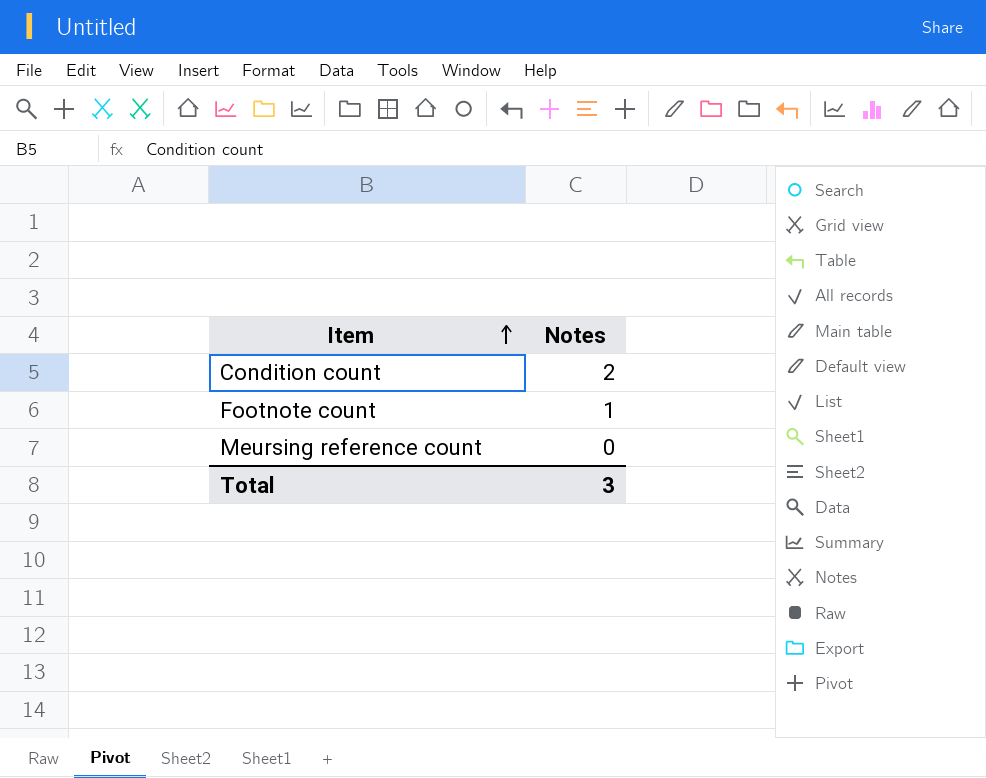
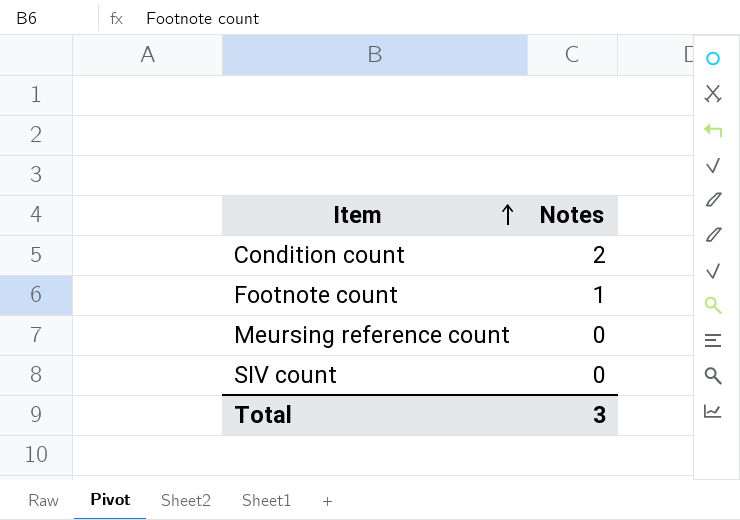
row SIV count: none -> 0

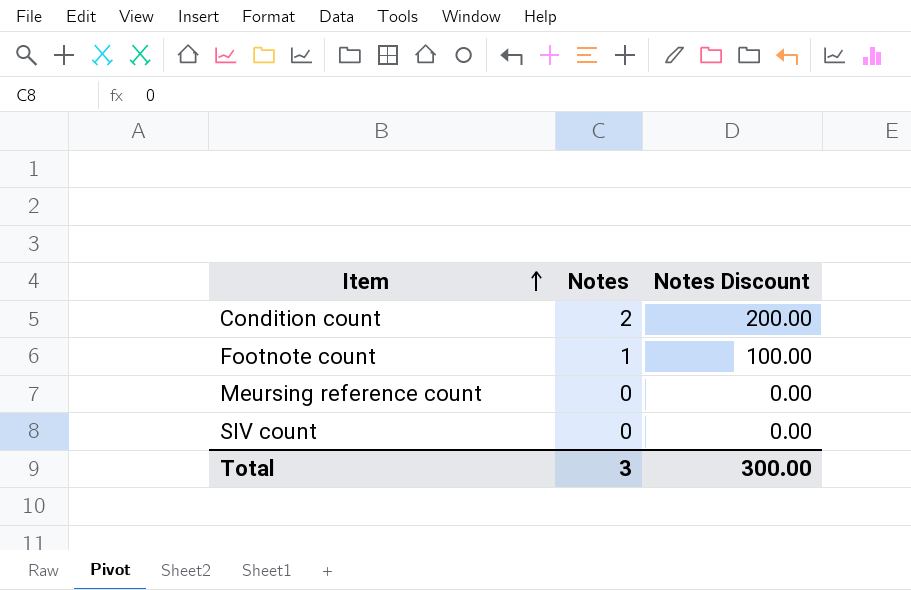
column Notes Discount | formula: none -> [Notes] * 100

